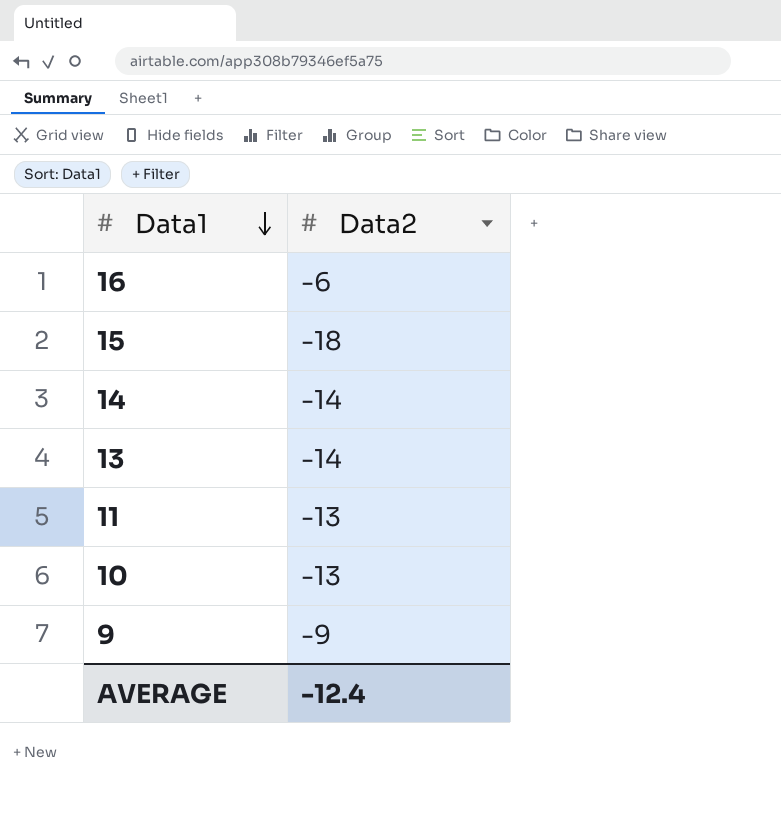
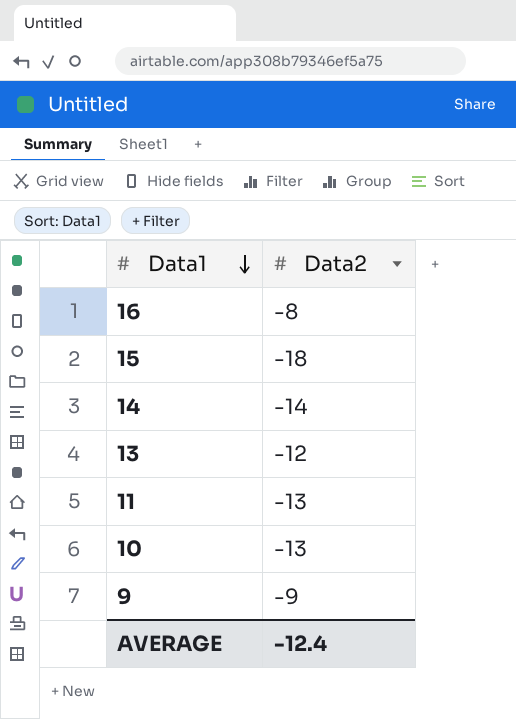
16 | Data2: -6 -> -8
13 | Data2: -14 -> -12

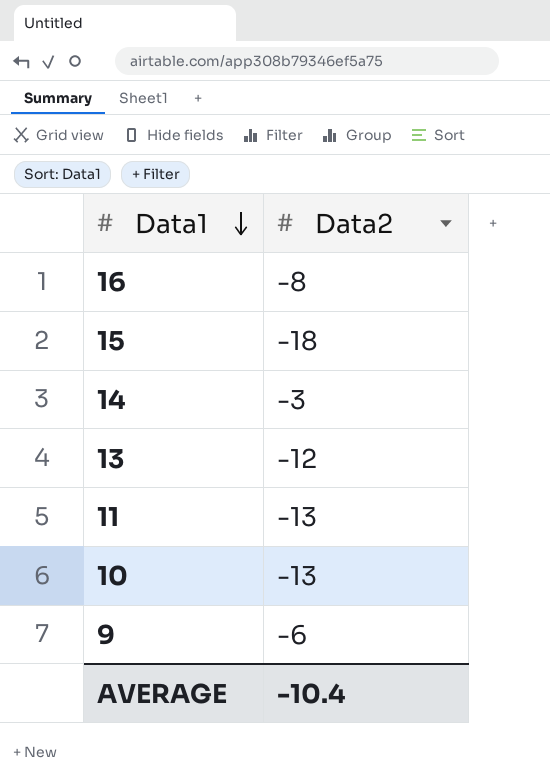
14 | Data2: -14 -> -3
9 | Data2: -9 -> -6
AVERAGE | Data2: -12.4 -> -10.4

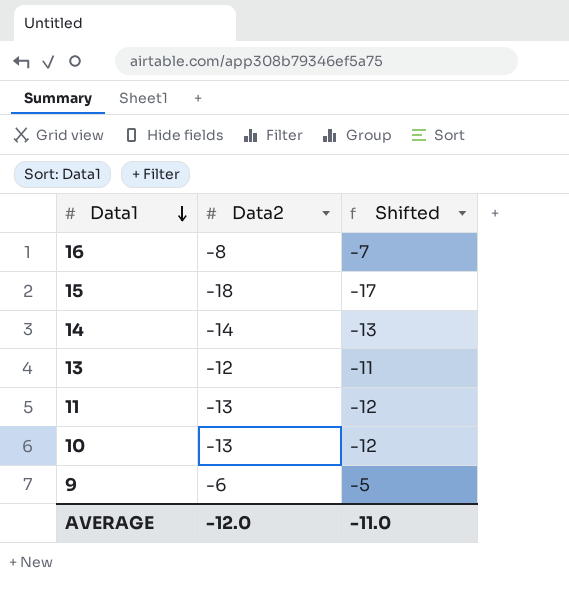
column Shifted | formula: none -> [Data2] + 1
14 | Data2: -3 -> -14
AVERAGE | Data2: -10.4 -> -12.0

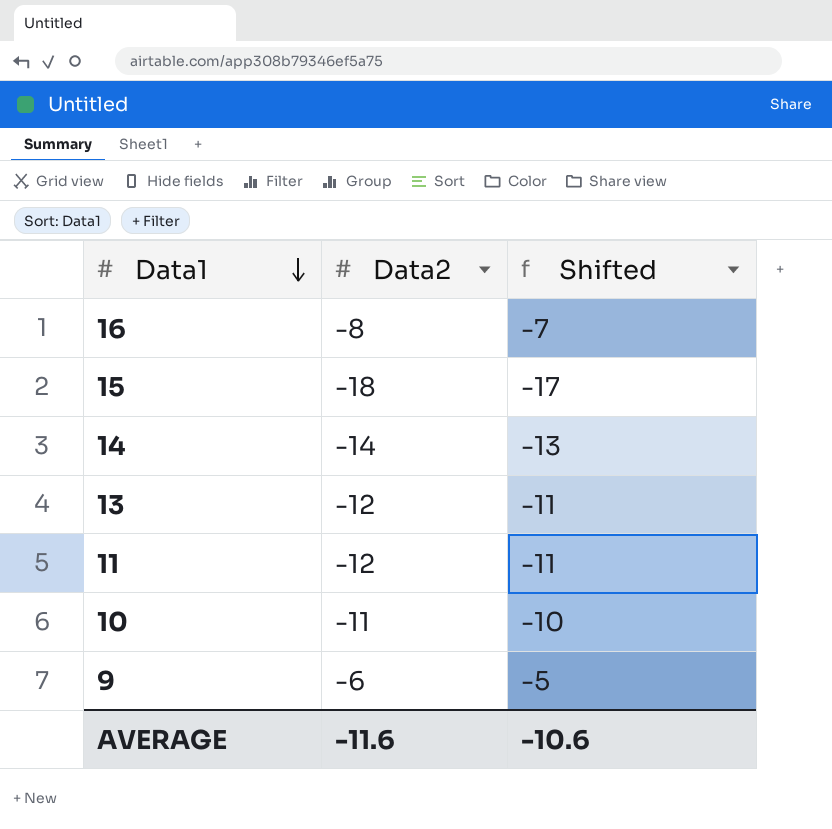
11 | Data2: -13 -> -12
11 | Shifted: -12 -> -11
10 | Data2: -13 -> -11
10 | Shifted: -12 -> -10
AVERAGE | Data2: -12.0 -> -11.6
AVERAGE | Shifted: -11.0 -> -10.6

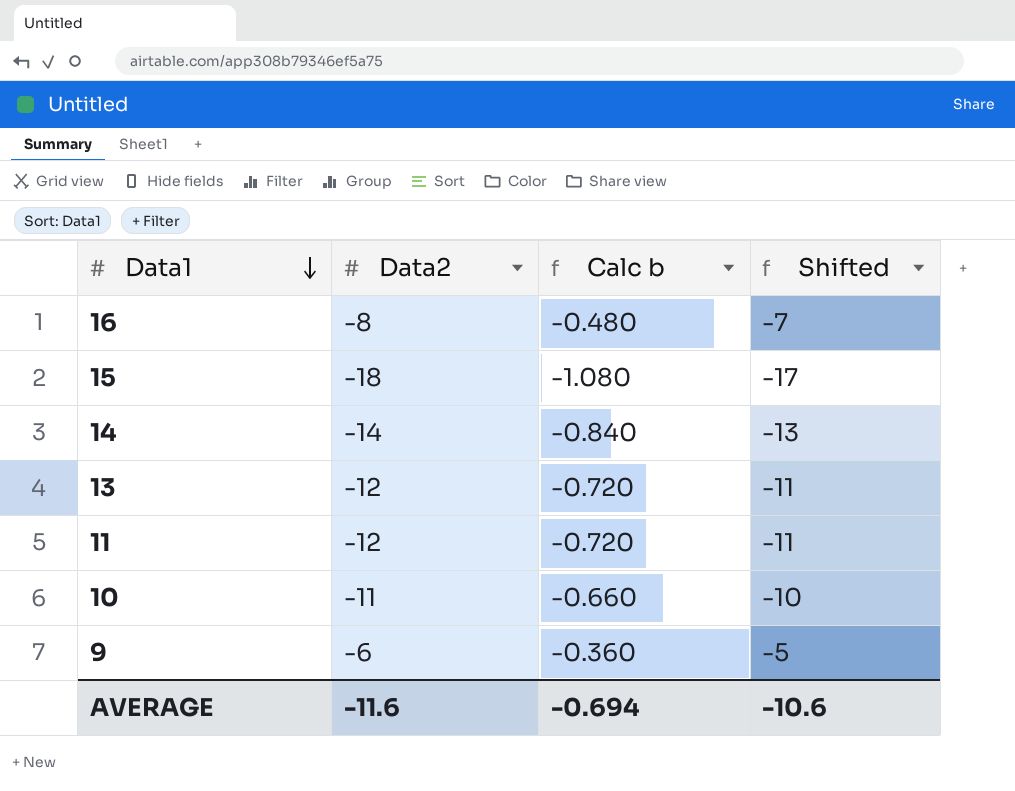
column Calc b | formula: none -> [Data2] * 0.06

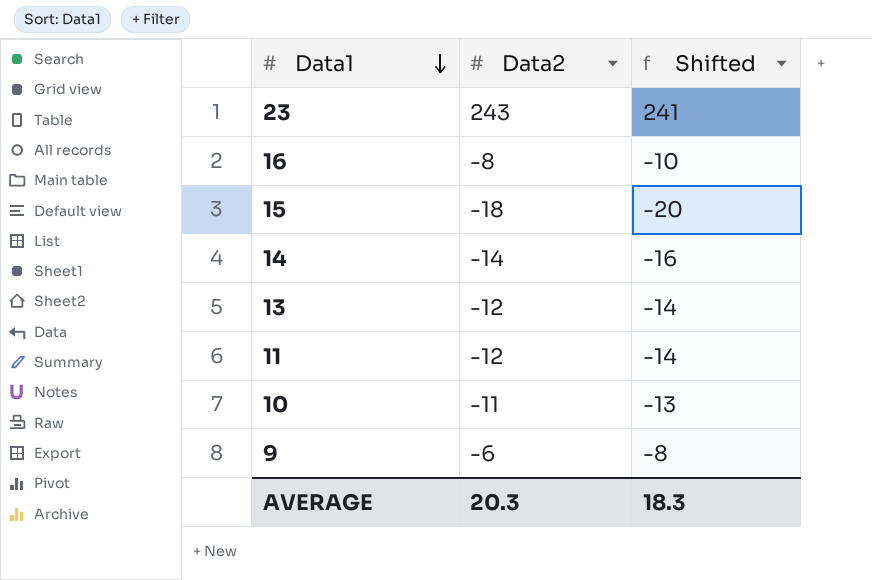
column Calc b | formula: [Data2] * 0.06 -> none
column Shifted | formula: [Data2] + 1 -> [Data2] - 2
row 23: none -> 243 | 241
AVERAGE | Data2: -11.6 -> 20.3
AVERAGE | Shifted: -10.6 -> 18.3

